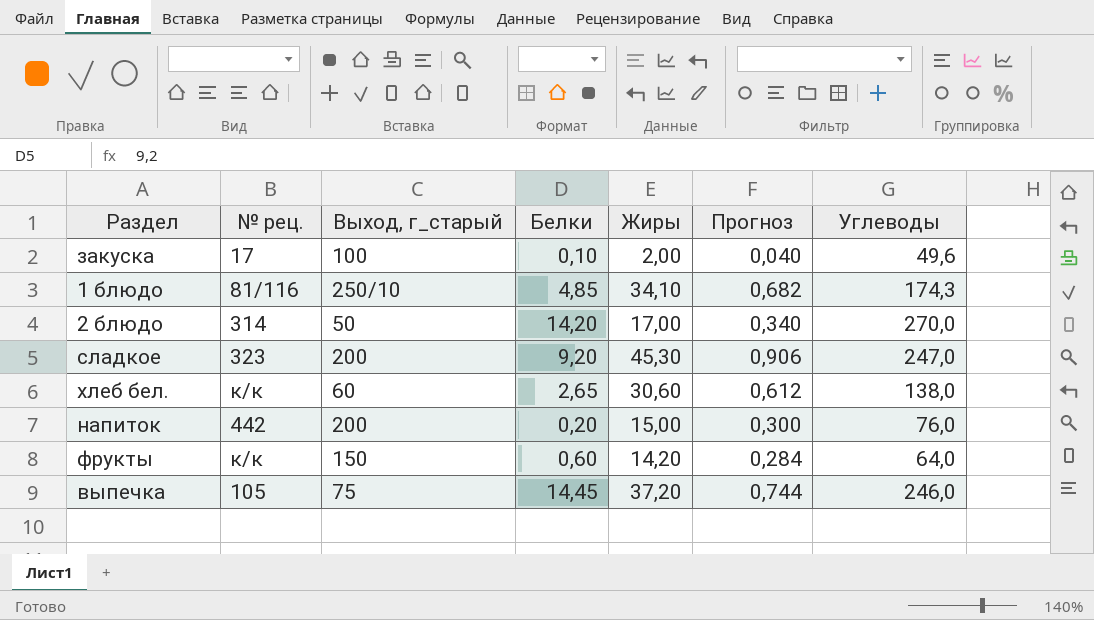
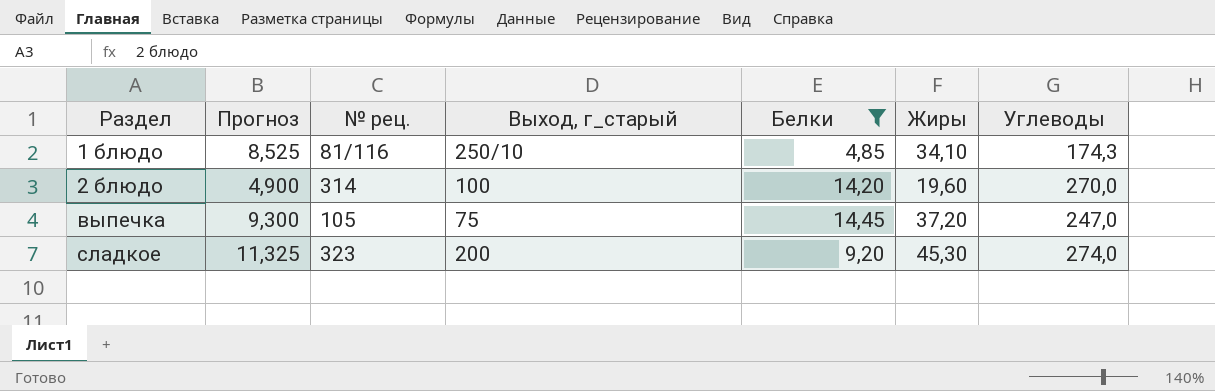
filter: none -> Белки >= 4,85
row order: none -> Раздел ascending
column Прогноз | formula: [Жиры] * 0,02 -> [Жиры] * 0,25
column Прогноз | position: 6 -> 2
2 блюдо | Выход, г_старый: 50 -> 100
2 блюдо | Жиры: 17,00 -> 19,60
выпечка | Углеводы: 246,0 -> 247,0
сладкое | Углеводы: 247,0 -> 274,0

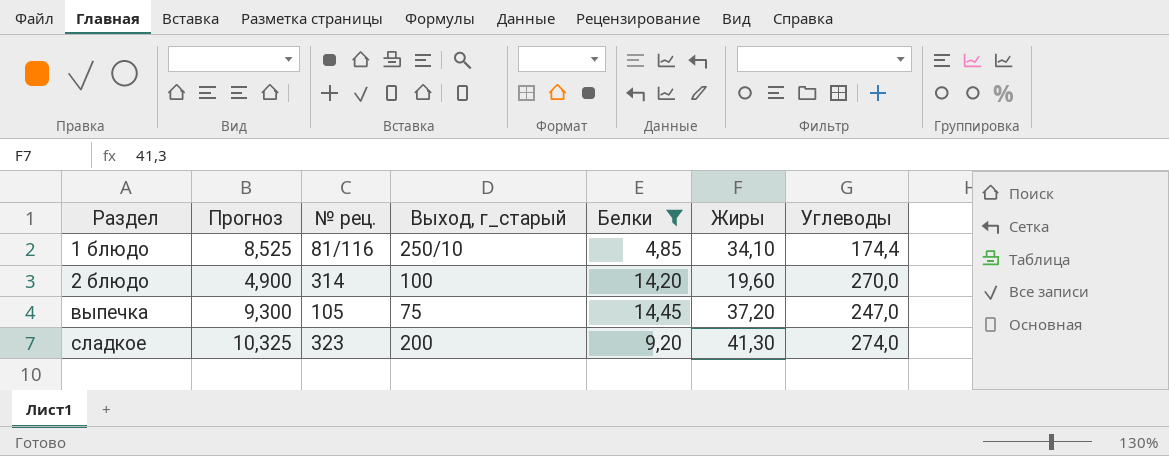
1 блюдо | Углеводы: 174,3 -> 174,4
сладкое | Прогноз: 11,325 -> 10,325
сладкое | Жиры: 45,30 -> 41,30

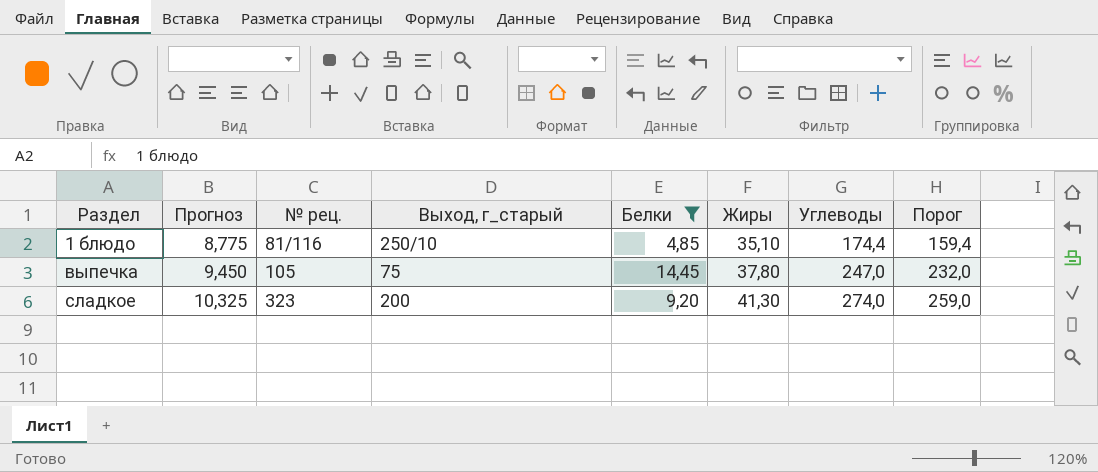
column Порог | formula: none -> [Углеводы] - 15
row 2 блюдо: 4,900 | 314 | 100 | 14,20 | 19,60 | 270,0 -> none
1 блюдо | Прогноз: 8,525 -> 8,775
1 блюдо | Жиры: 34,10 -> 35,10
выпечка | Прогноз: 9,300 -> 9,450
выпечка | Жиры: 37,20 -> 37,80

